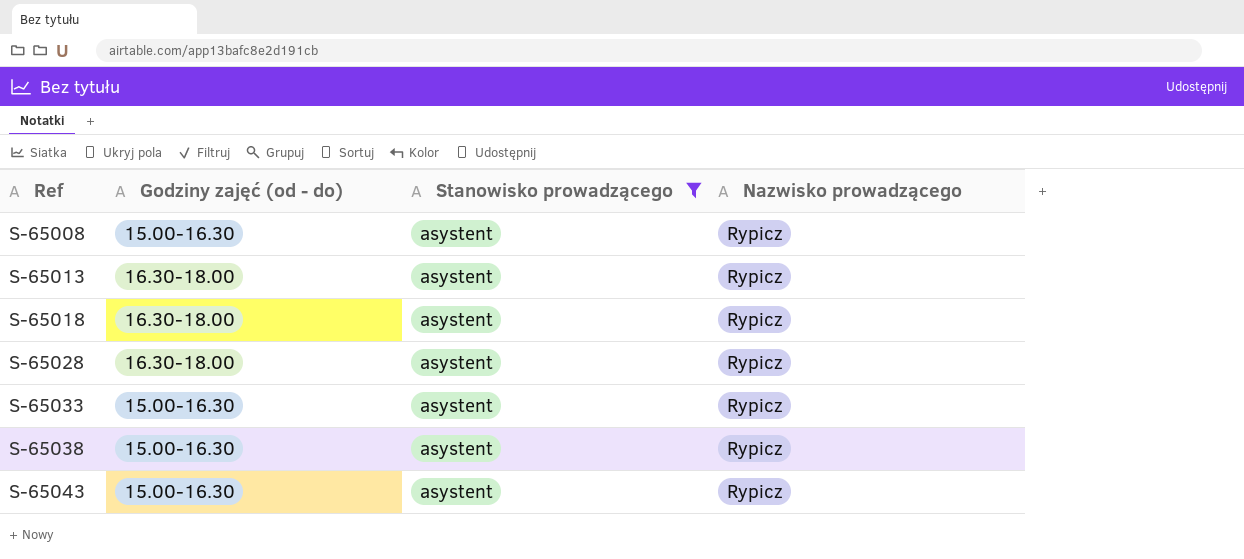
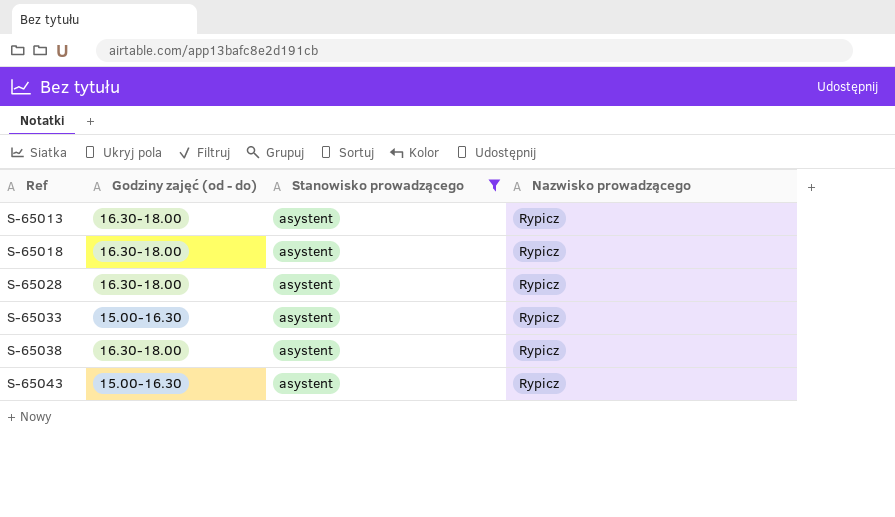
row S-65008: 15.00-16.30 | asystent | Rypicz -> none
S-65038 | Godziny zajęć (od - do): 15.00-16.30 -> 16.30-18.00

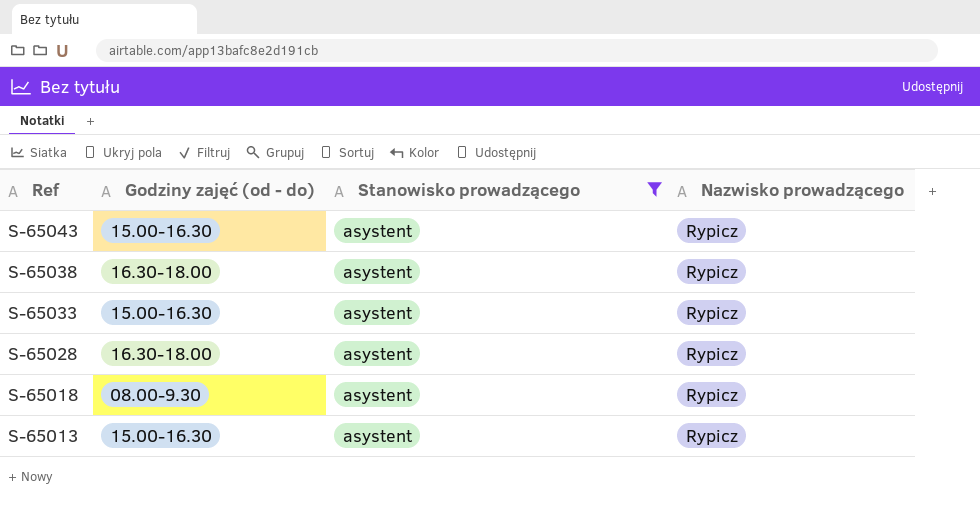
row order: Ref ascending -> Ref descending
S-65018 | Godziny zajęć (od - do): 16.30-18.00 -> 08.00-9.30
S-65013 | Godziny zajęć (od - do): 16.30-18.00 -> 15.00-16.30

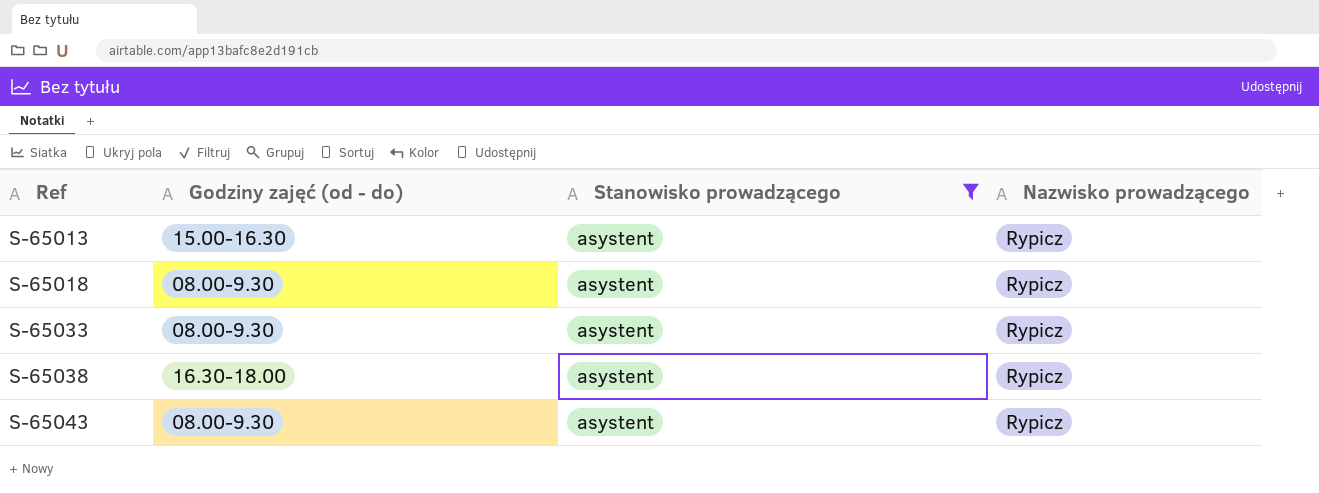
row order: Ref descending -> Ref ascending
row S-65028: 16.30-18.00 | asystent | Rypicz -> none
S-65033 | Godziny zajęć (od - do): 15.00-16.30 -> 08.00-9.30
S-65043 | Godziny zajęć (od - do): 15.00-16.30 -> 08.00-9.30

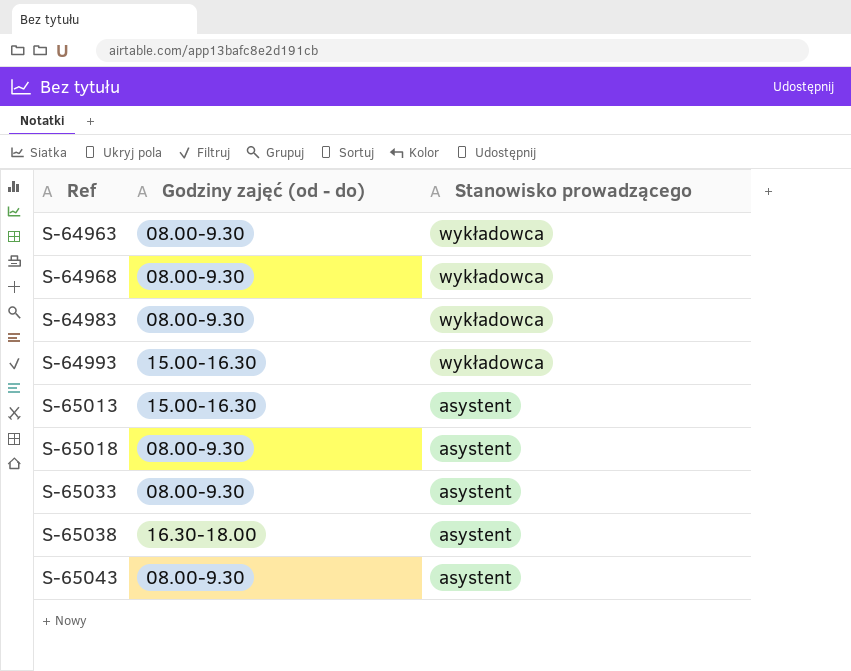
filter: Stanowisko prowadzącego = asystent -> none
column Nazwisko prowadzącego | position: 4 -> none

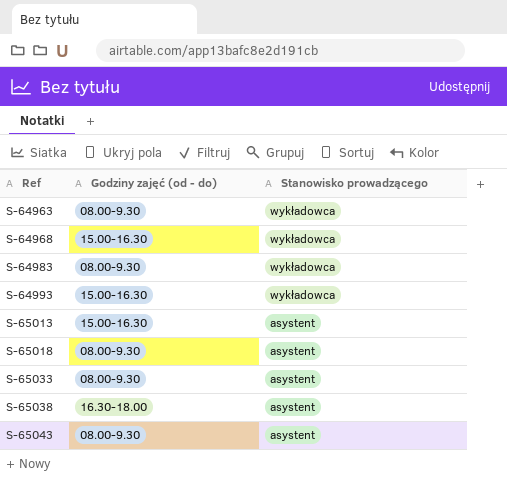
S-64968 | Godziny zajęć (od - do): 08.00-9.30 -> 15.00-16.30

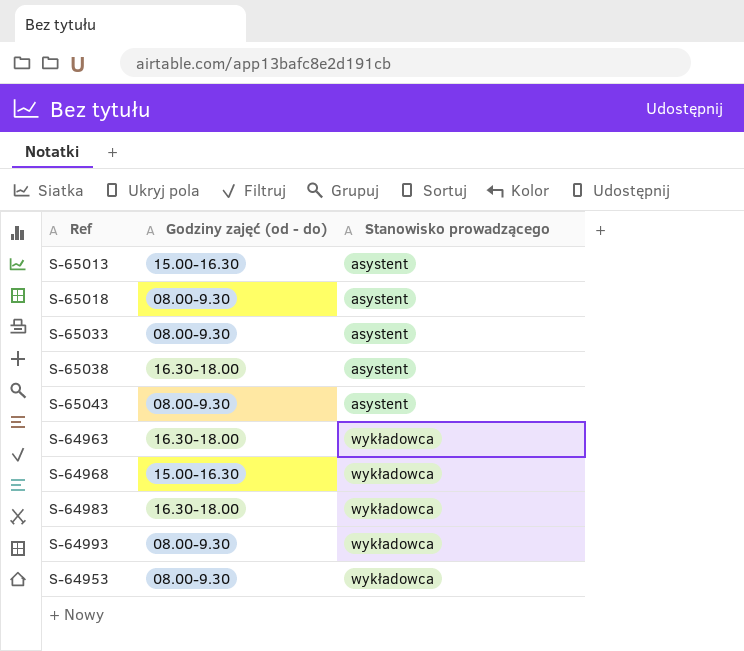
row order: Ref ascending -> Stanowisko prowadzącego ascending
S-64963 | Godziny zajęć (od - do): 08.00-9.30 -> 16.30-18.00
S-64983 | Godziny zajęć (od - do): 08.00-9.30 -> 16.30-18.00
S-64993 | Godziny zajęć (od - do): 15.00-16.30 -> 08.00-9.30
row S-64953: none -> 08.00-9.30 | wykładowca

